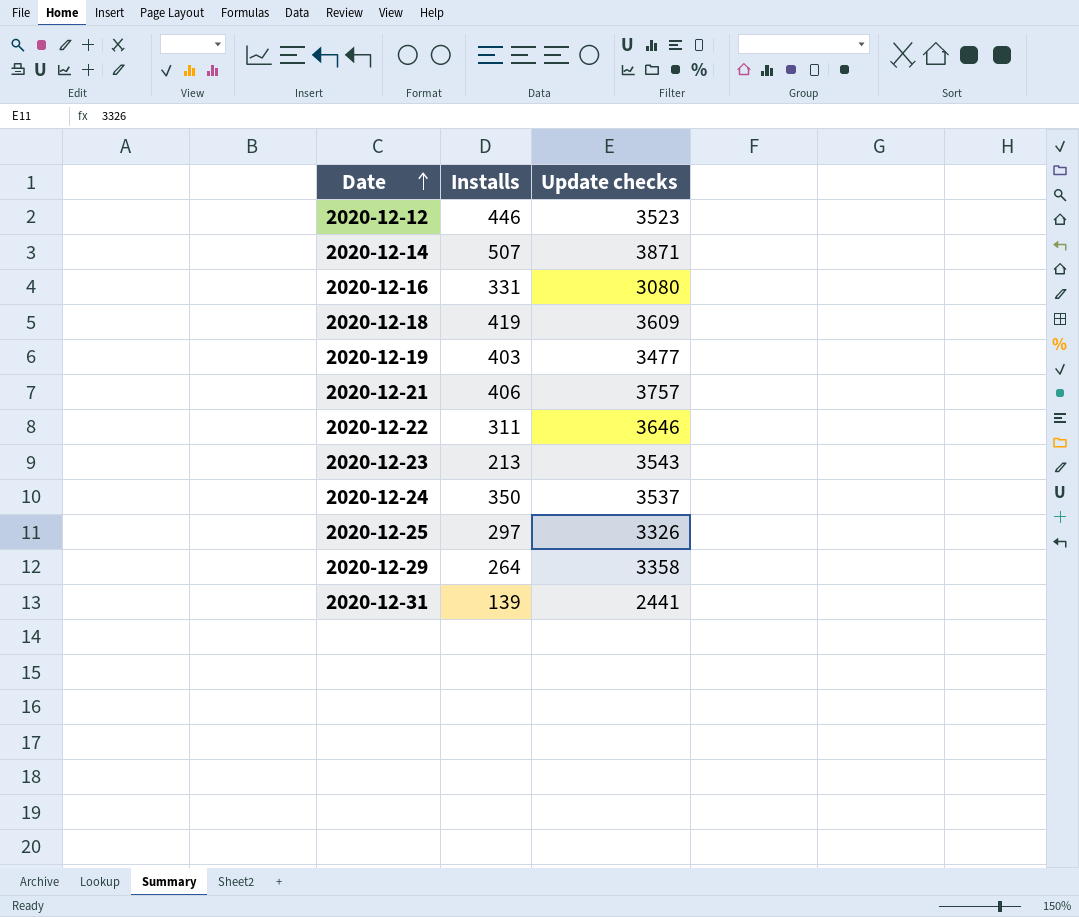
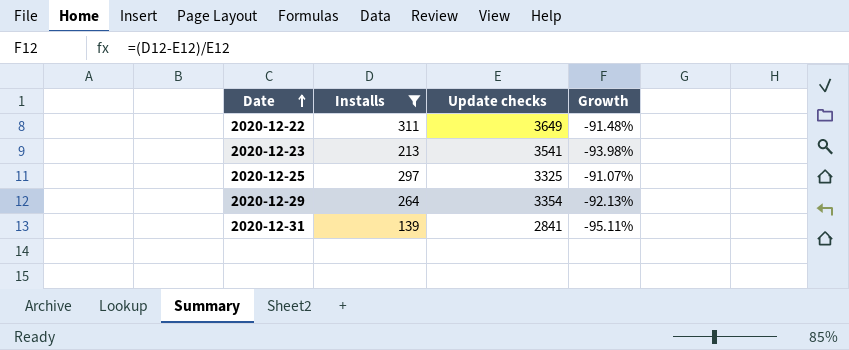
filter: none -> Installs <= 311
column Growth | formula: none -> ([Installs] - [Update checks]) / [Update checks]
2020-12-22 | Update checks: 3646 -> 3649
2020-12-23 | Update checks: 3543 -> 3541
2020-12-25 | Update checks: 3326 -> 3325
2020-12-29 | Update checks: 3358 -> 3354
2020-12-31 | Update checks: 2441 -> 2841

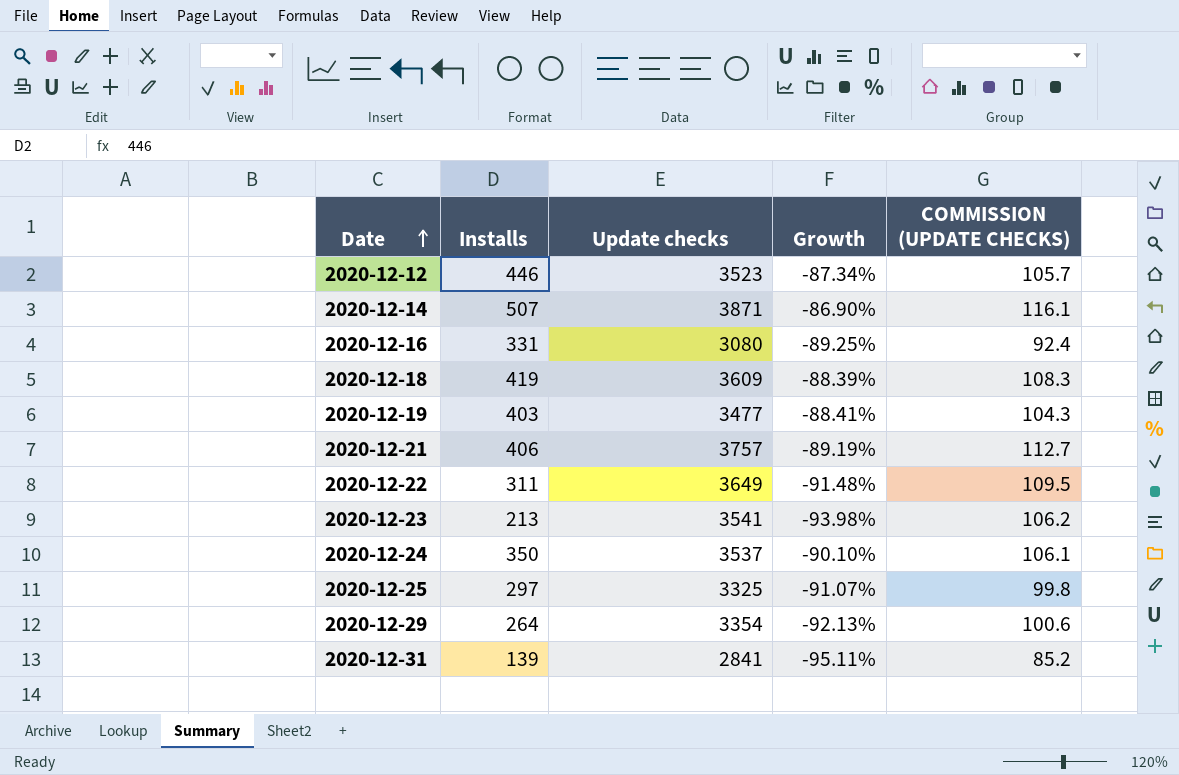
filter: Installs <= 311 -> none
column COMMISSION (UPDATE CHECKS) | formula: none -> [Update checks] * 0.03

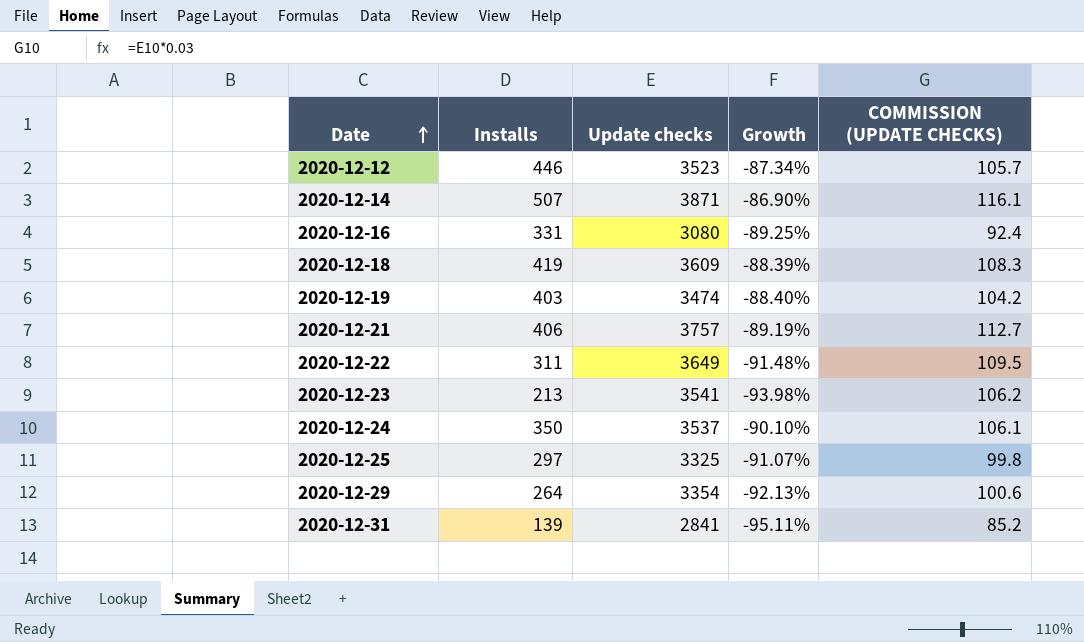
2020-12-19 | Update checks: 3477 -> 3474
2020-12-19 | Growth: -88.41% -> -88.40%
2020-12-19 | COMMISSION (UPDATE CHECKS): 104.3 -> 104.2

